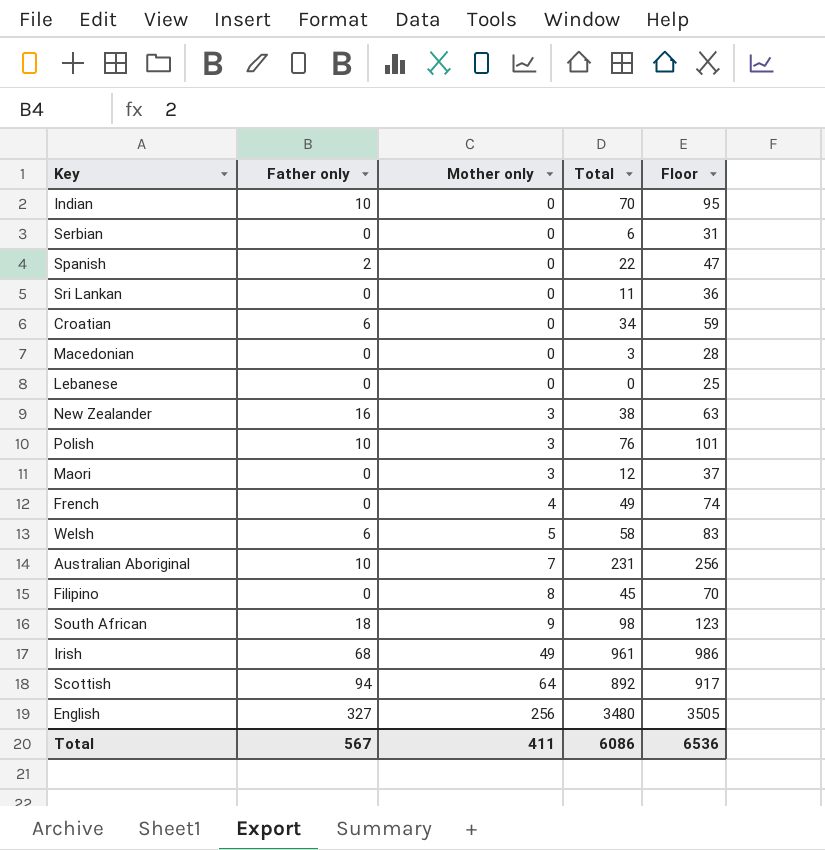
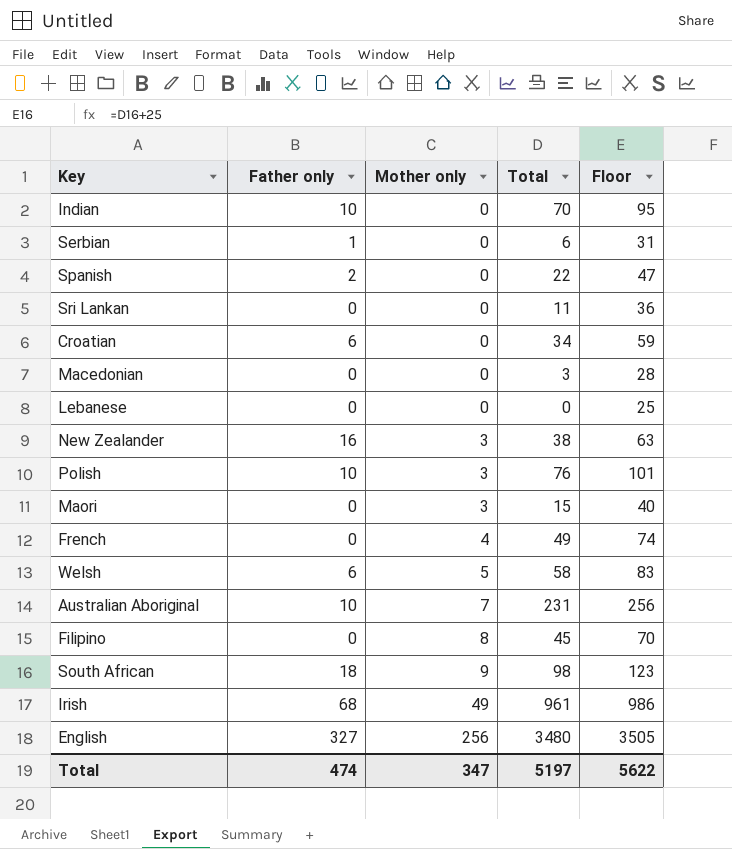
row Scottish: 94 | 64 | 892 | 917 -> none
Serbian | Father only: 0 -> 1
Maori | Total: 12 -> 15
Maori | Floor: 37 -> 40
Total | Father only: 567 -> 474
Total | Mother only: 411 -> 347
Total | Total: 6086 -> 5197
Total | Floor: 6536 -> 5622

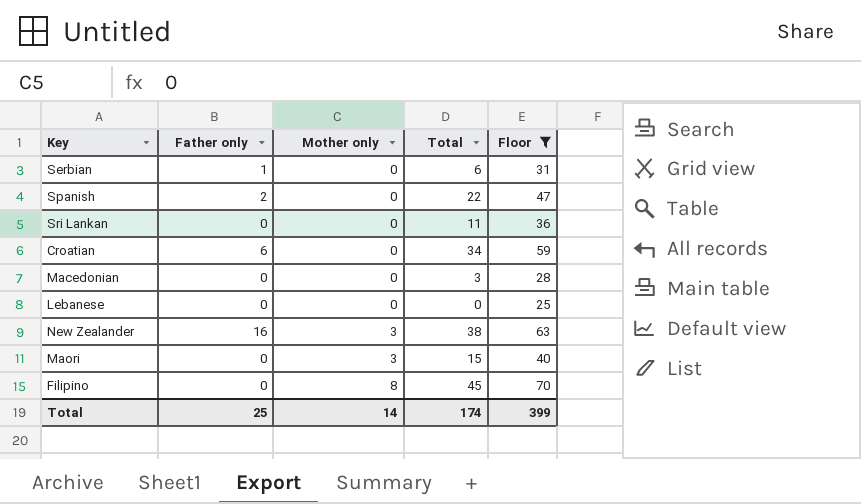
filter: none -> Floor <= 70
Total | Father only: 474 -> 25
Total | Mother only: 347 -> 14
Total | Total: 5197 -> 174
Total | Floor: 5622 -> 399

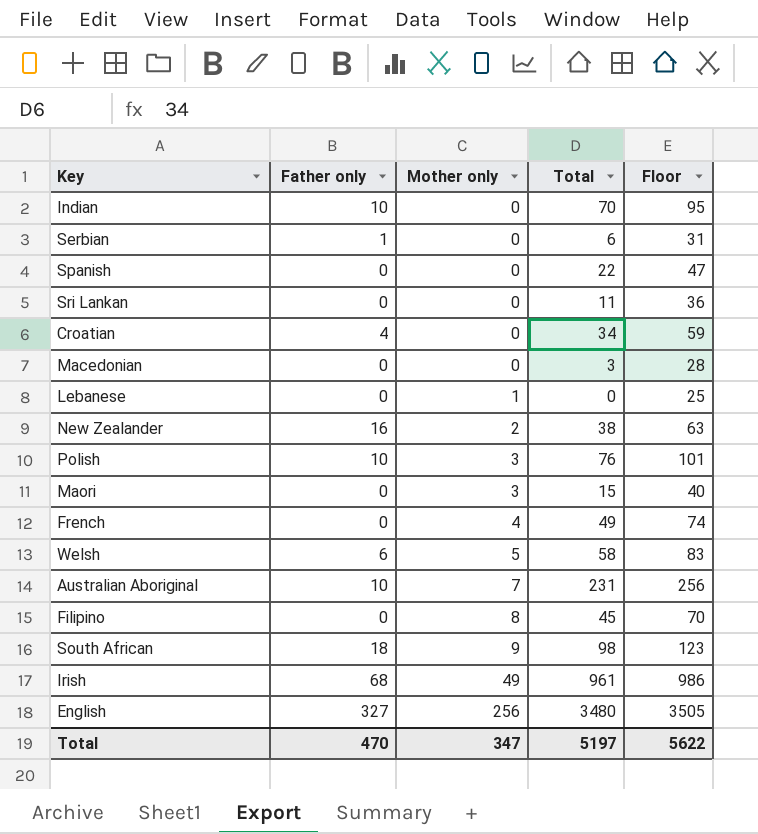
filter: Floor <= 70 -> none
Spanish | Father only: 2 -> 0
Croatian | Father only: 6 -> 4
Lebanese | Mother only: 0 -> 1
New Zealander | Mother only: 3 -> 2
Total | Father only: 25 -> 470
Total | Mother only: 14 -> 347
Total | Total: 174 -> 5197
Total | Floor: 399 -> 5622

